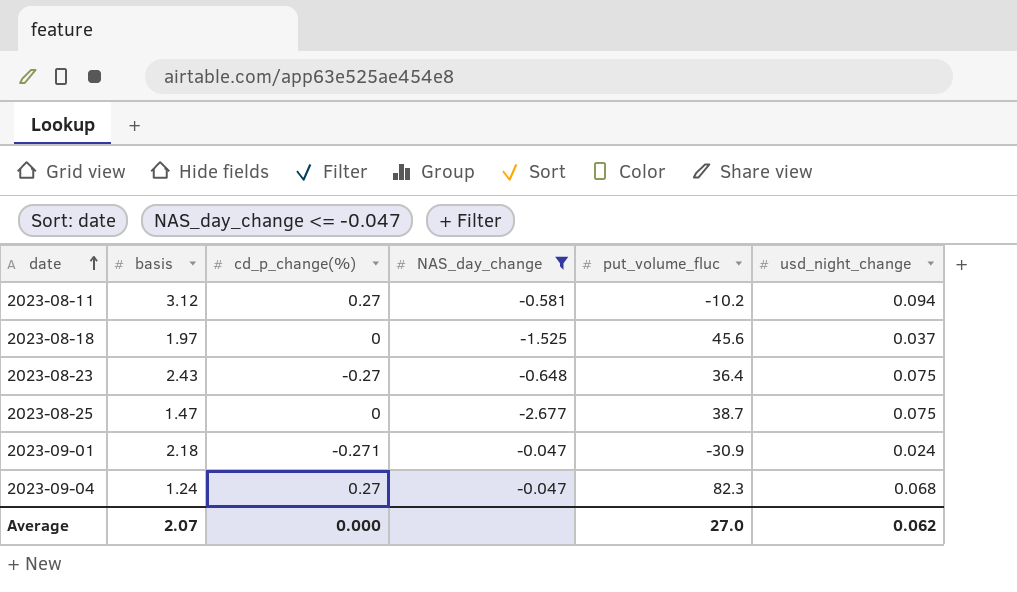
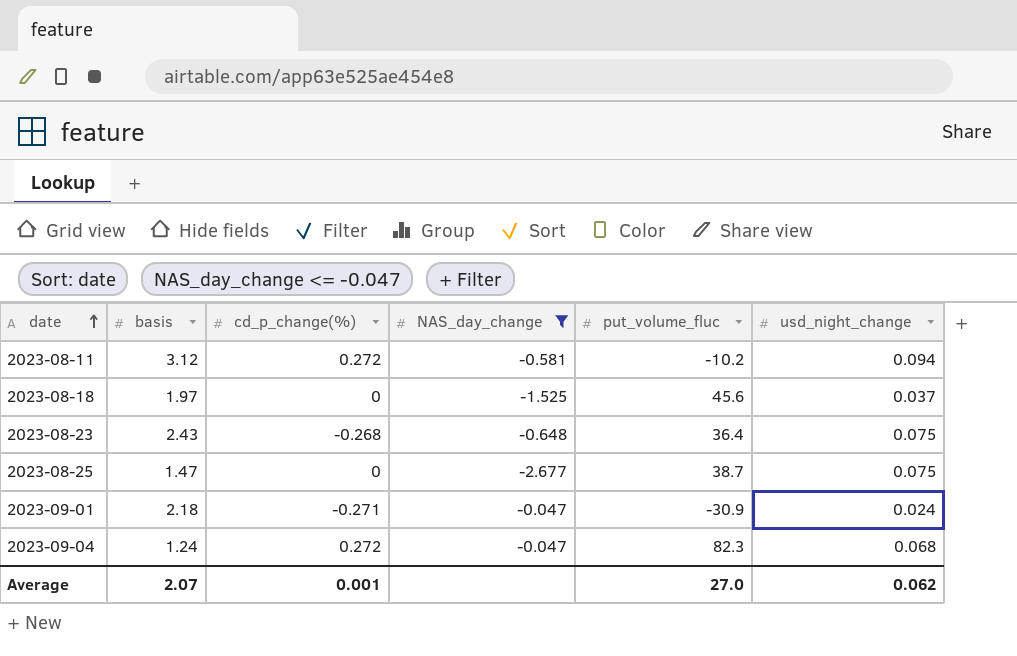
2023-08-11 | cd_p_change(%): 0.27 -> 0.272
2023-08-23 | cd_p_change(%): -0.27 -> -0.268
2023-09-04 | cd_p_change(%): 0.27 -> 0.272
Average | cd_p_change(%): 0.000 -> 0.001

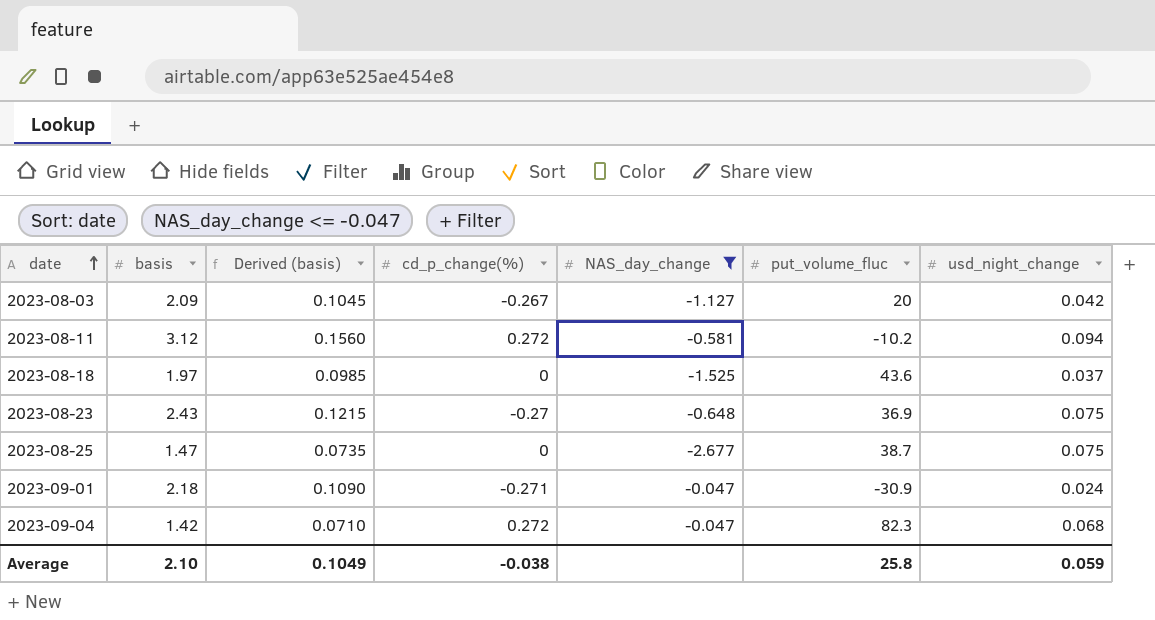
column Derived (basis) | formula: none -> [basis] * 0.05
row 2023-08-03: none -> 2.09 | 0.1045 | -0.267 | -1.127 | 20 | 0.042
2023-08-18 | put_volume_fluc: 45.6 -> 43.6
2023-08-23 | cd_p_change(%): -0.268 -> -0.27
2023-08-23 | put_volume_fluc: 36.4 -> 36.9
2023-09-04 | basis: 1.24 -> 1.42
Average | basis: 2.07 -> 2.10
Average | cd_p_change(%): 0.001 -> -0.038
Average | put_volume_fluc: 27.0 -> 25.8
Average | usd_night_change: 0.062 -> 0.059

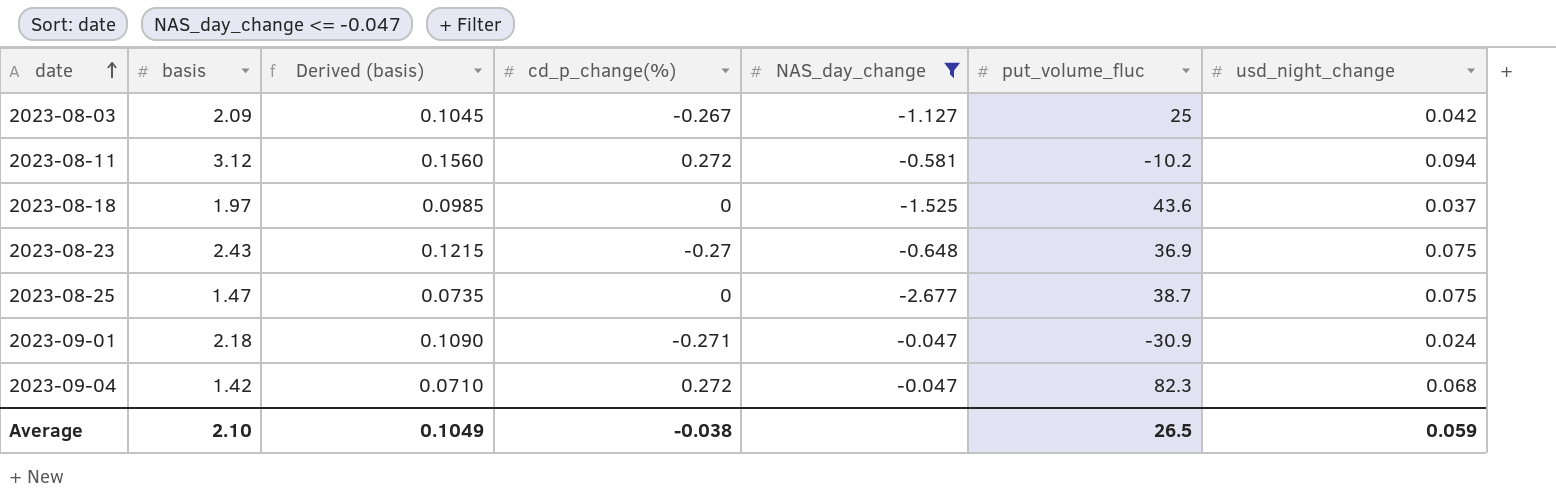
2023-08-03 | put_volume_fluc: 20 -> 25
Average | put_volume_fluc: 25.8 -> 26.5

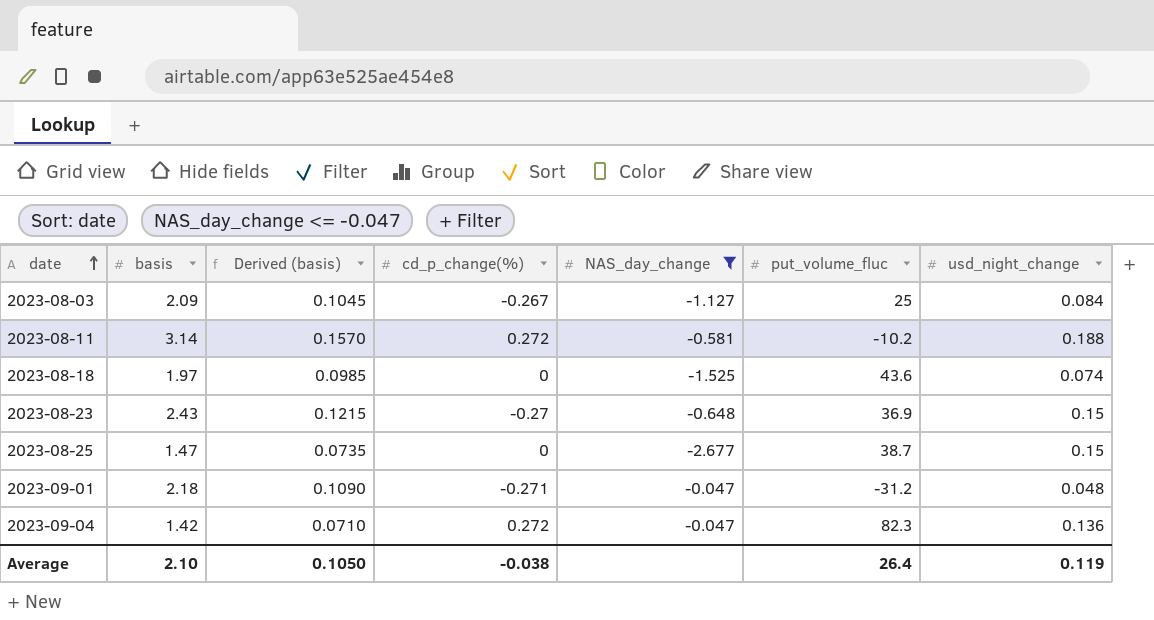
2023-08-03 | usd_night_change: 0.042 -> 0.084
2023-08-11 | basis: 3.12 -> 3.14
2023-08-11 | Derived (basis): 0.1560 -> 0.1570
2023-08-11 | usd_night_change: 0.094 -> 0.188
2023-08-18 | usd_night_change: 0.037 -> 0.074
2023-08-23 | usd_night_change: 0.075 -> 0.15
2023-08-25 | usd_night_change: 0.075 -> 0.15
2023-09-01 | put_volume_fluc: -30.9 -> -31.2
2023-09-01 | usd_night_change: 0.024 -> 0.048
2023-09-04 | usd_night_change: 0.068 -> 0.136
Average | Derived (basis): 0.1049 -> 0.1050
Average | put_volume_fluc: 26.5 -> 26.4
Average | usd_night_change: 0.059 -> 0.119

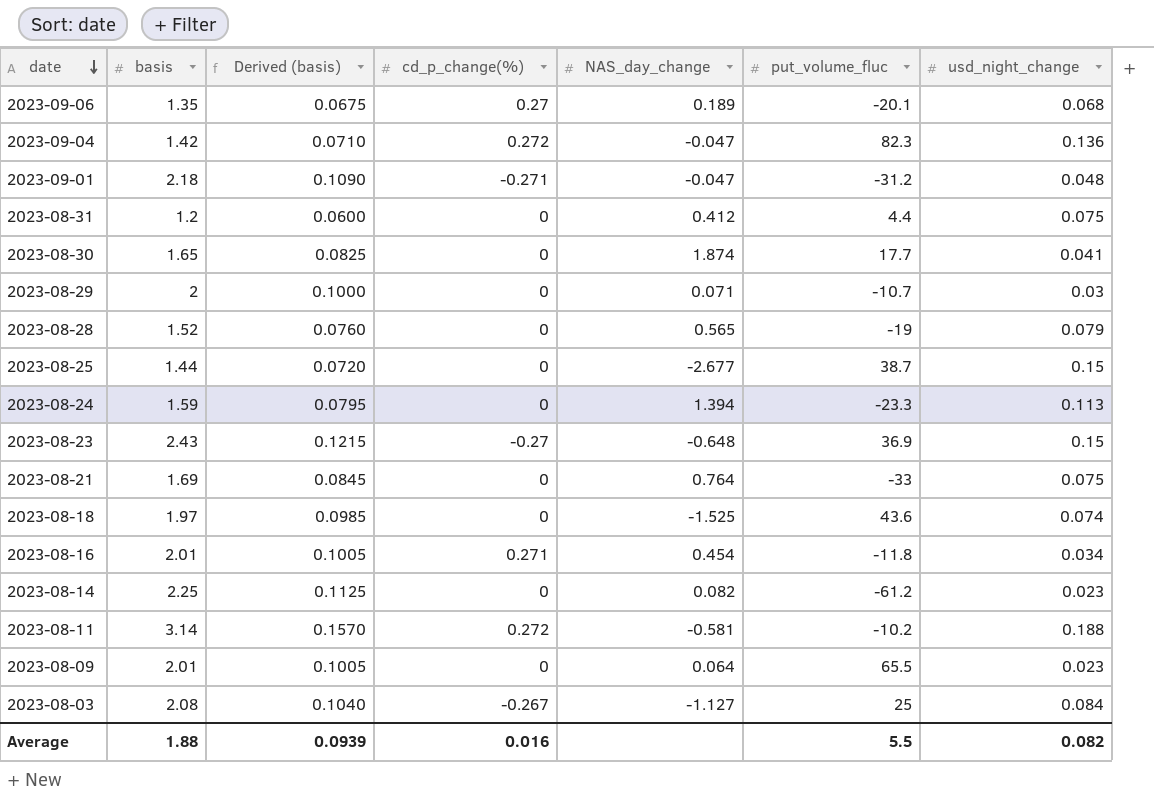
filter: NAS_day_change <= -0.047 -> none
row order: date ascending -> date descending
2023-08-25 | basis: 1.47 -> 1.44
2023-08-25 | Derived (basis): 0.0735 -> 0.0720
2023-08-03 | basis: 2.09 -> 2.08
2023-08-03 | Derived (basis): 0.1045 -> 0.1040
Average | basis: 2.10 -> 1.88
Average | Derived (basis): 0.1050 -> 0.0939
Average | cd_p_change(%): -0.038 -> 0.016
Average | put_volume_fluc: 26.4 -> 5.5
Average | usd_night_change: 0.119 -> 0.082

